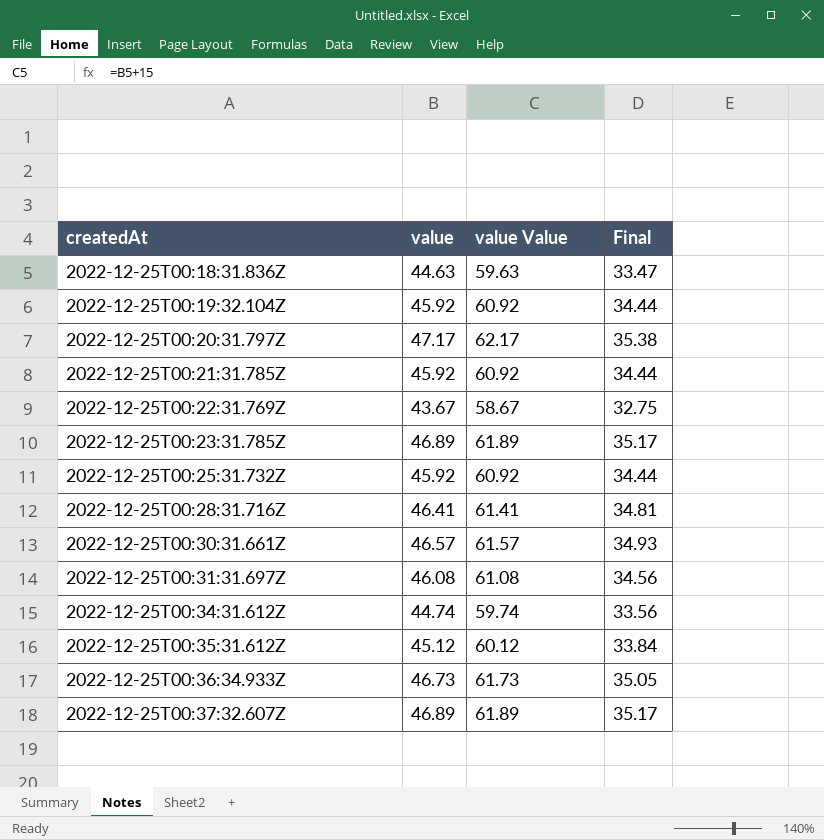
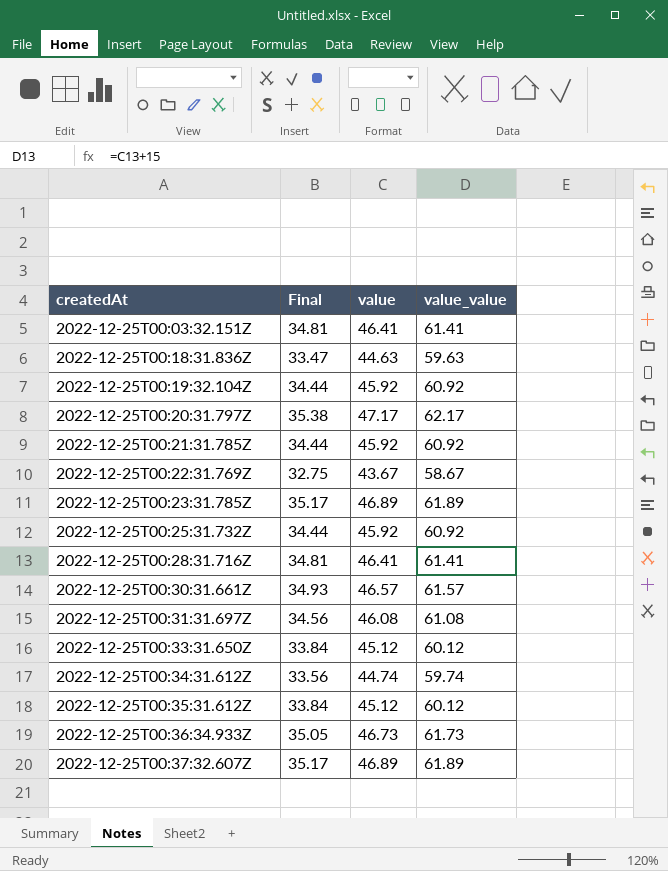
column Final | position: 4 -> 2
column name: value Value -> value_value
row 2022-12-25T00:03:32.151Z: none -> 34.81 | 46.41 | 61.41
row 2022-12-25T00:33:31.650Z: none -> 33.84 | 45.12 | 60.12

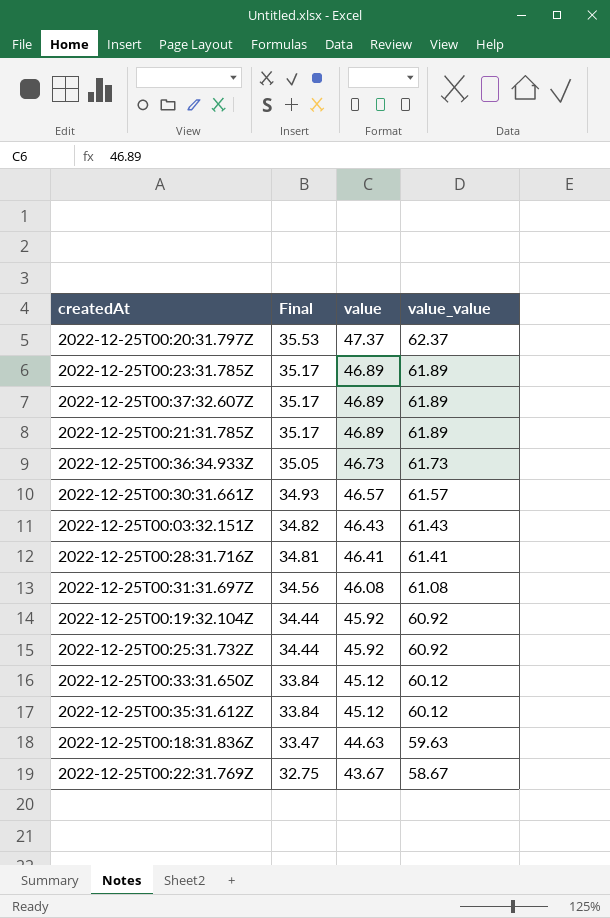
row order: createdAt ascending -> Final descending
row 2022-12-25T00:34:31.612Z: 33.56 | 44.74 | 59.74 -> none
2022-12-25T00:20:31.797Z | Final: 35.38 -> 35.53
2022-12-25T00:20:31.797Z | value: 47.17 -> 47.37
2022-12-25T00:20:31.797Z | value_value: 62.17 -> 62.37
2022-12-25T00:21:31.785Z | Final: 34.44 -> 35.17
2022-12-25T00:21:31.785Z | value: 45.92 -> 46.89
2022-12-25T00:21:31.785Z | value_value: 60.92 -> 61.89
2022-12-25T00:03:32.151Z | Final: 34.81 -> 34.82
2022-12-25T00:03:32.151Z | value: 46.41 -> 46.43
2022-12-25T00:03:32.151Z | value_value: 61.41 -> 61.43

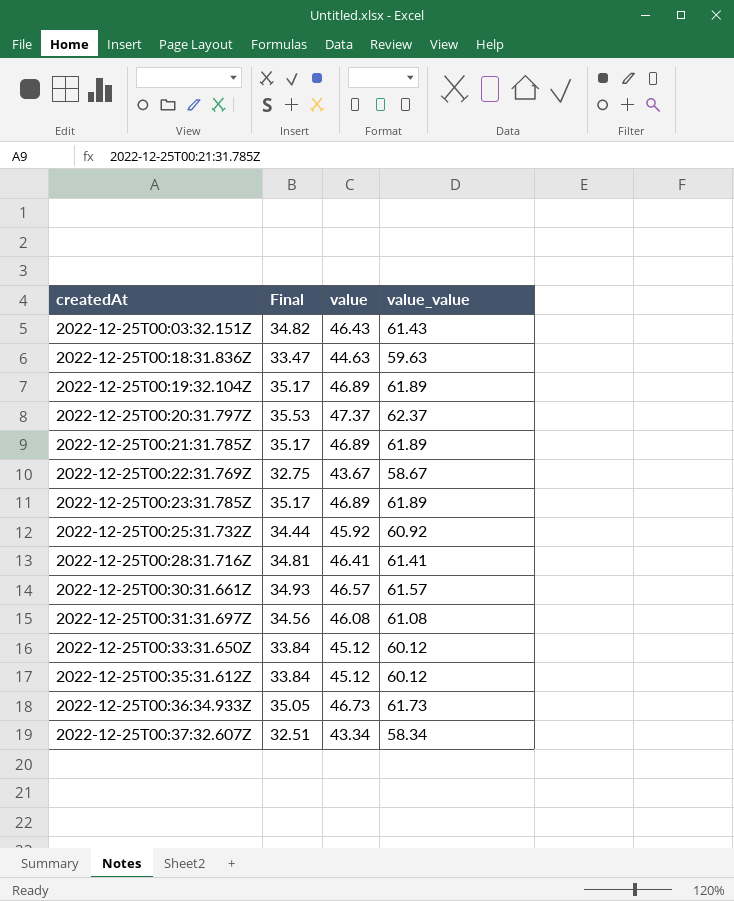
row order: Final descending -> createdAt ascending
2022-12-25T00:19:32.104Z | Final: 34.44 -> 35.17
2022-12-25T00:19:32.104Z | value: 45.92 -> 46.89
2022-12-25T00:19:32.104Z | value_value: 60.92 -> 61.89
2022-12-25T00:37:32.607Z | Final: 35.17 -> 32.51
2022-12-25T00:37:32.607Z | value: 46.89 -> 43.34
2022-12-25T00:37:32.607Z | value_value: 61.89 -> 58.34

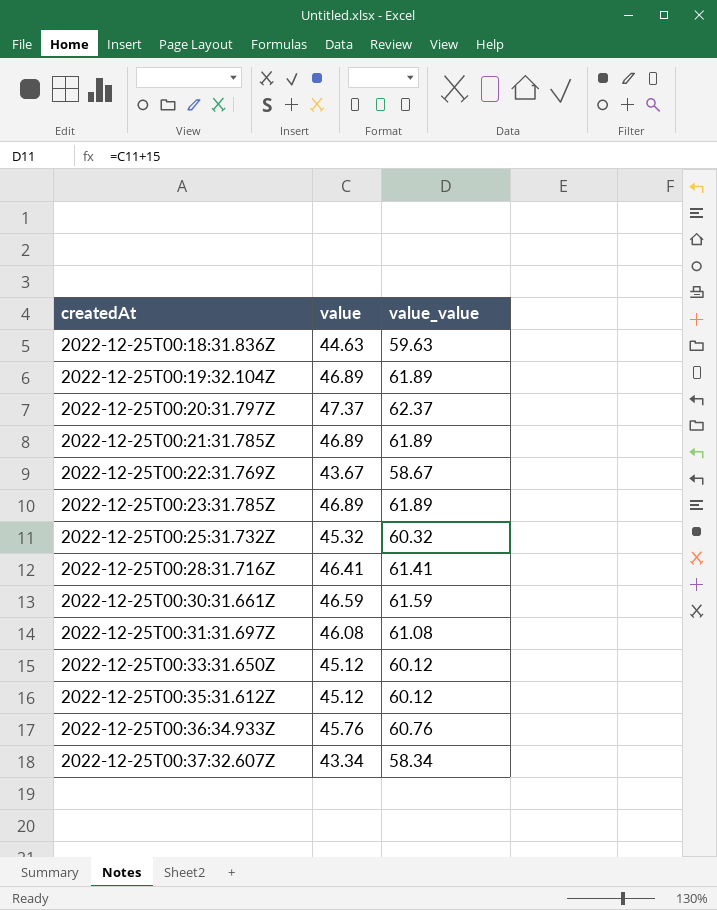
column Final | formula: [value] * 0.75 -> none
row 2022-12-25T00:03:32.151Z: 34.82 | 46.43 | 61.43 -> none
2022-12-25T00:25:31.732Z | value: 45.92 -> 45.32
2022-12-25T00:25:31.732Z | value_value: 60.92 -> 60.32
2022-12-25T00:30:31.661Z | value: 46.57 -> 46.59
2022-12-25T00:30:31.661Z | value_value: 61.57 -> 61.59
2022-12-25T00:36:34.933Z | value: 46.73 -> 45.76
2022-12-25T00:36:34.933Z | value_value: 61.73 -> 60.76

